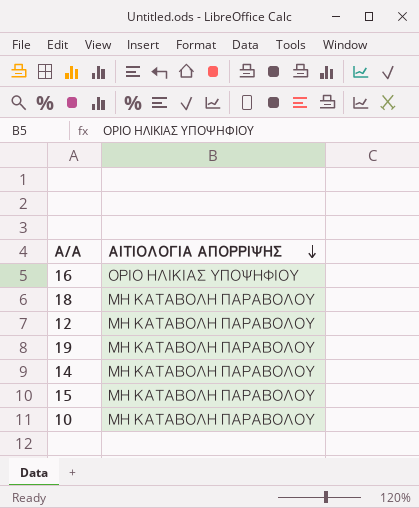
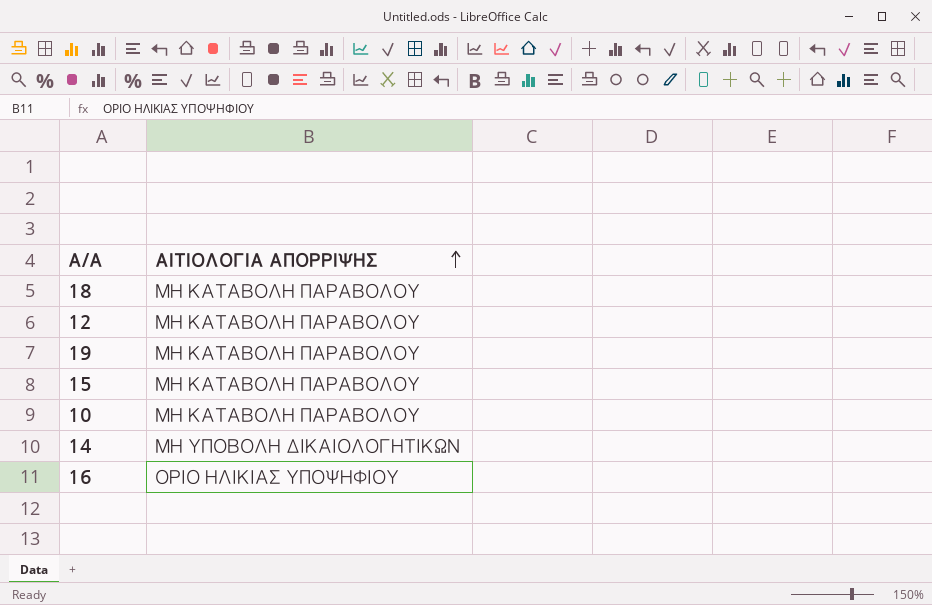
row order: ΑΙΤΙΟΛΟΓΙΑ ΑΠΟΡΡΙΨΗΣ descending -> ΑΙΤΙΟΛΟΓΙΑ ΑΠΟΡΡΙΨΗΣ ascending
14 | ΑΙΤΙΟΛΟΓΙΑ ΑΠΟΡΡΙΨΗΣ: ΜΗ ΚΑΤΑΒΟΛΗ ΠΑΡΑΒΟΛΟΥ -> ΜΗ ΥΠΟΒΟΛΗ ΔΙΚΑΙΟΛΟΓΗΤΙΚΩΝ

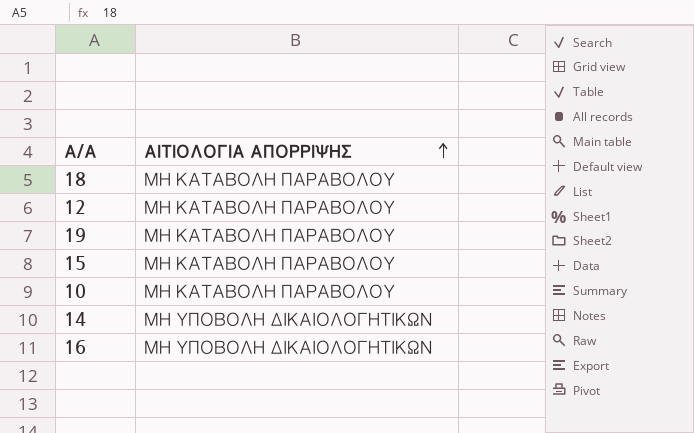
16 | ΑΙΤΙΟΛΟΓΙΑ ΑΠΟΡΡΙΨΗΣ: ΟΡΙΟ ΗΛΙΚΙΑΣ ΥΠΟΨΗΦΙΟΥ -> ΜΗ ΥΠΟΒΟΛΗ ΔΙΚΑΙΟΛΟΓΗΤΙΚΩΝ

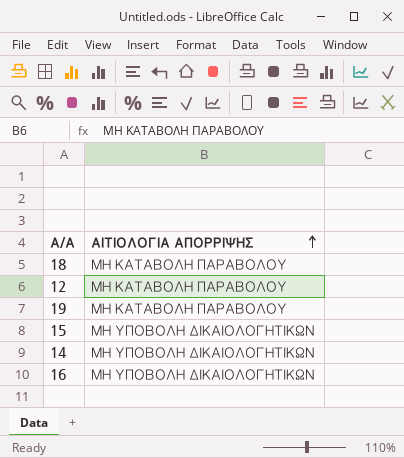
row 10: ΜΗ ΚΑΤΑΒΟΛΗ ΠΑΡΑΒΟΛΟΥ -> none
15 | ΑΙΤΙΟΛΟΓΙΑ ΑΠΟΡΡΙΨΗΣ: ΜΗ ΚΑΤΑΒΟΛΗ ΠΑΡΑΒΟΛΟΥ -> ΜΗ ΥΠΟΒΟΛΗ ΔΙΚΑΙΟΛΟΓΗΤΙΚΩΝ

